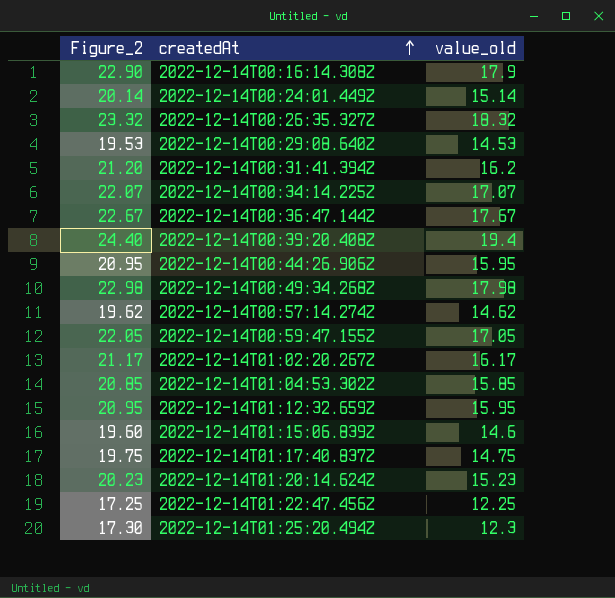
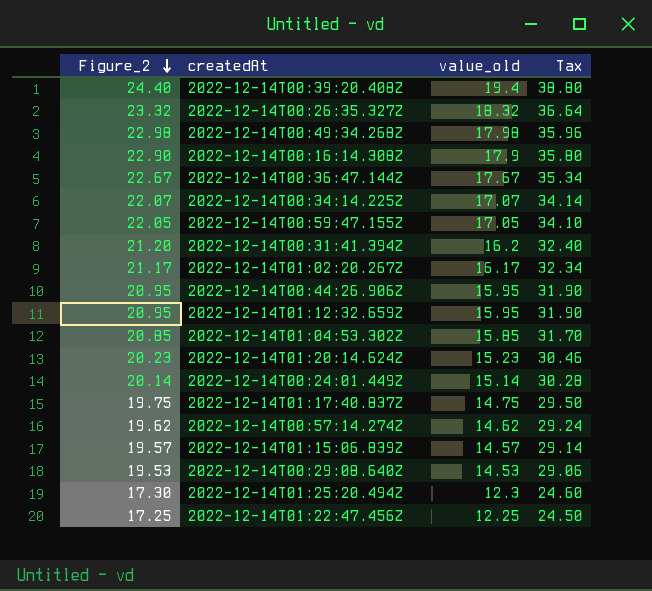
row order: createdAt ascending -> Figure_2 descending
column Tax | formula: none -> [value_old] * 2
2022-12-14T01:15:06.839Z | Figure_2: 19.60 -> 19.57
2022-12-14T01:15:06.839Z | value_old: 14.6 -> 14.57

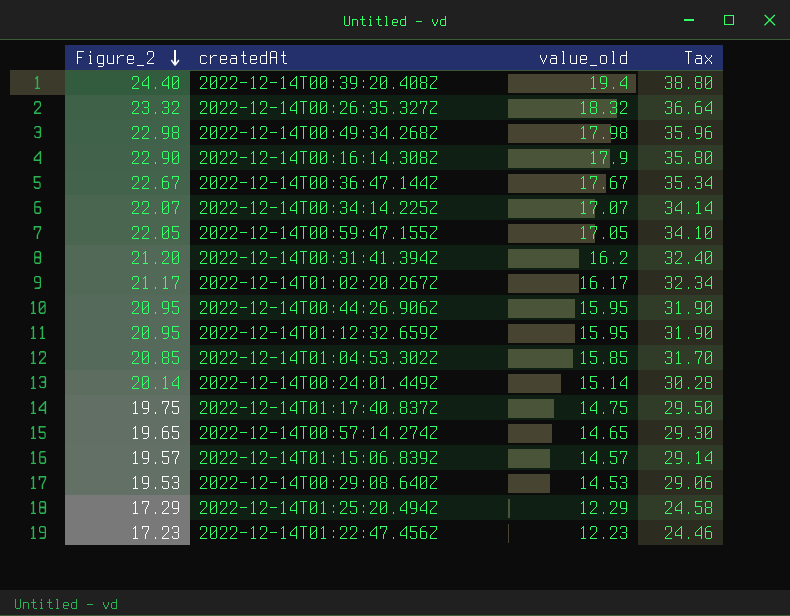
row 2022-12-14T01:20:14.624Z: 20.23 | 15.23 | 30.46 -> none
2022-12-14T00:57:14.274Z | Figure_2: 19.62 -> 19.65
2022-12-14T00:57:14.274Z | value_old: 14.62 -> 14.65
2022-12-14T00:57:14.274Z | Tax: 29.24 -> 29.30
2022-12-14T01:25:20.494Z | Figure_2: 17.30 -> 17.29
2022-12-14T01:25:20.494Z | value_old: 12.3 -> 12.29
2022-12-14T01:25:20.494Z | Tax: 24.60 -> 24.58
2022-12-14T01:22:47.456Z | Figure_2: 17.25 -> 17.23
2022-12-14T01:22:47.456Z | value_old: 12.25 -> 12.23
2022-12-14T01:22:47.456Z | Tax: 24.50 -> 24.46

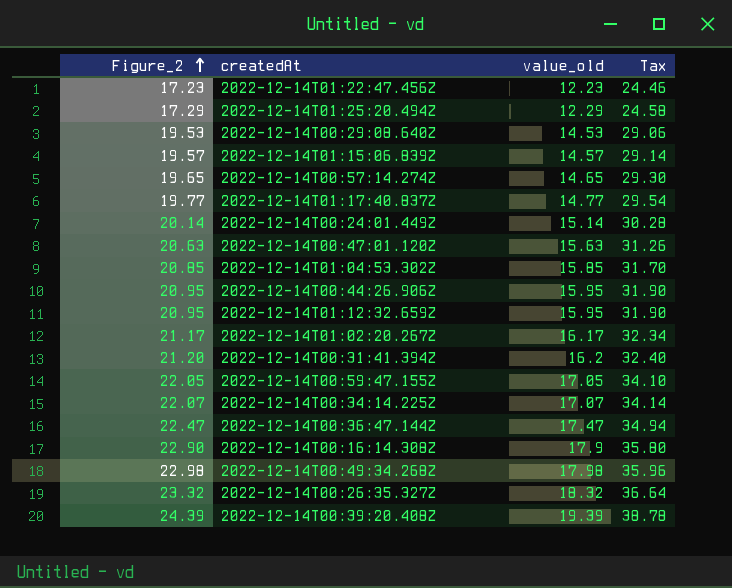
row order: Figure_2 descending -> Figure_2 ascending
2022-12-14T01:17:40.837Z | Figure_2: 19.75 -> 19.77
2022-12-14T01:17:40.837Z | value_old: 14.75 -> 14.77
2022-12-14T01:17:40.837Z | Tax: 29.50 -> 29.54
row 2022-12-14T00:47:01.120Z: none -> 20.63 | 15.63 | 31.26
2022-12-14T00:36:47.144Z | Figure_2: 22.67 -> 22.47
2022-12-14T00:36:47.144Z | value_old: 17.67 -> 17.47
2022-12-14T00:36:47.144Z | Tax: 35.34 -> 34.94
2022-12-14T00:39:20.408Z | Figure_2: 24.40 -> 24.39
2022-12-14T00:39:20.408Z | value_old: 19.4 -> 19.39
2022-12-14T00:39:20.408Z | Tax: 38.80 -> 38.78

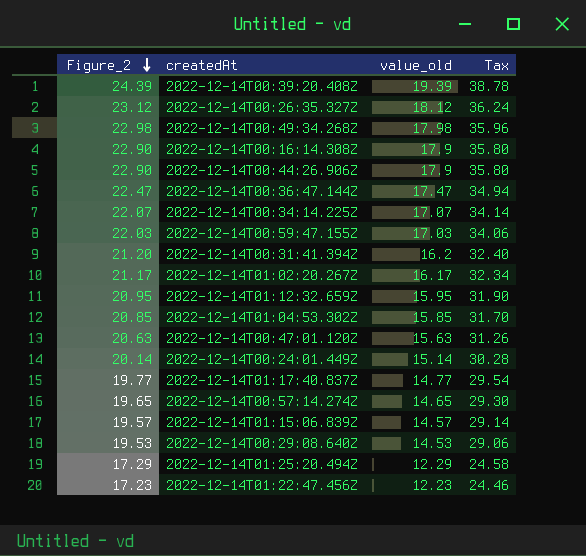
row order: Figure_2 ascending -> Figure_2 descending
2022-12-14T00:26:35.327Z | Figure_2: 23.32 -> 23.12
2022-12-14T00:26:35.327Z | value_old: 18.32 -> 18.12
2022-12-14T00:26:35.327Z | Tax: 36.64 -> 36.24
2022-12-14T00:44:26.906Z | Figure_2: 20.95 -> 22.90
2022-12-14T00:44:26.906Z | value_old: 15.95 -> 17.9
2022-12-14T00:44:26.906Z | Tax: 31.90 -> 35.80
2022-12-14T00:59:47.155Z | Figure_2: 22.05 -> 22.03
2022-12-14T00:59:47.155Z | value_old: 17.05 -> 17.03
2022-12-14T00:59:47.155Z | Tax: 34.10 -> 34.06

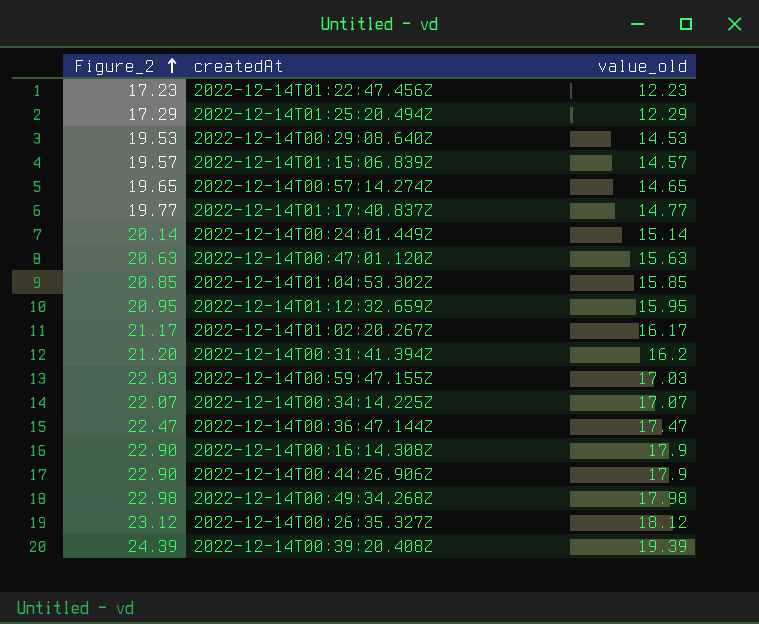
row order: Figure_2 descending -> Figure_2 ascending
column Tax | formula: [value_old] * 2 -> none

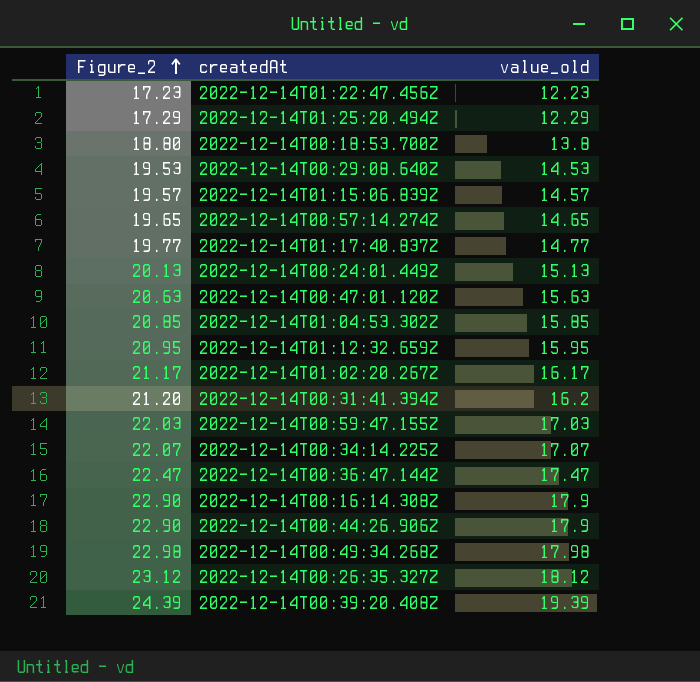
row 2022-12-14T00:18:53.700Z: none -> 18.80 | 13.8
2022-12-14T00:24:01.449Z | Figure_2: 20.14 -> 20.13
2022-12-14T00:24:01.449Z | value_old: 15.14 -> 15.13

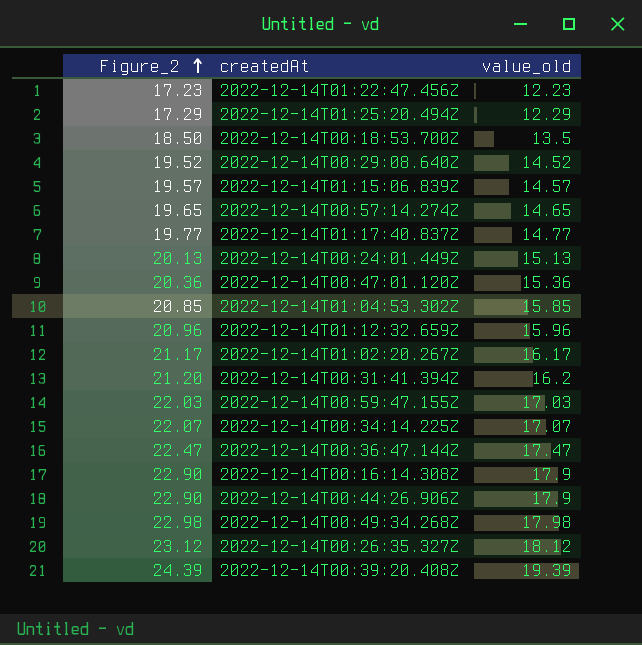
2022-12-14T00:18:53.700Z | Figure_2: 18.80 -> 18.50
2022-12-14T00:18:53.700Z | value_old: 13.8 -> 13.5
2022-12-14T00:29:08.640Z | Figure_2: 19.53 -> 19.52
2022-12-14T00:29:08.640Z | value_old: 14.53 -> 14.52
2022-12-14T00:47:01.120Z | Figure_2: 20.63 -> 20.36
2022-12-14T00:47:01.120Z | value_old: 15.63 -> 15.36
2022-12-14T01:12:32.659Z | Figure_2: 20.95 -> 20.96
2022-12-14T01:12:32.659Z | value_old: 15.95 -> 15.96

